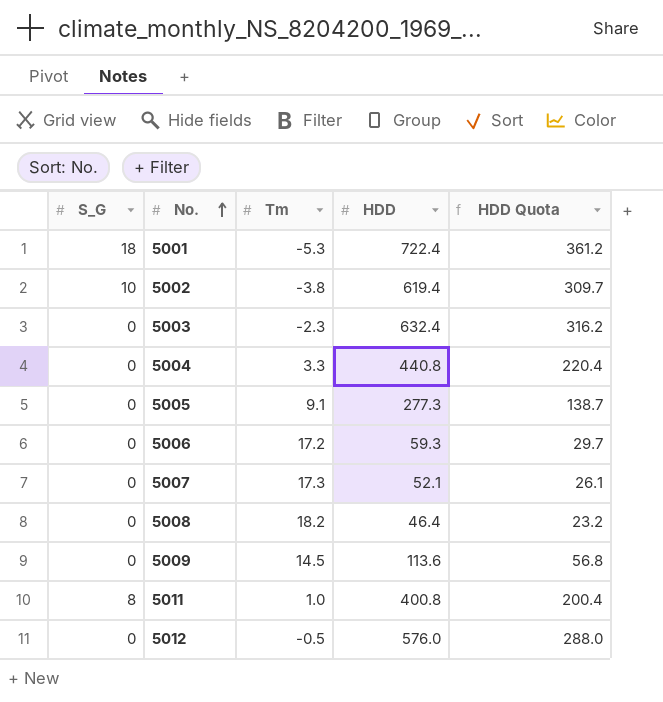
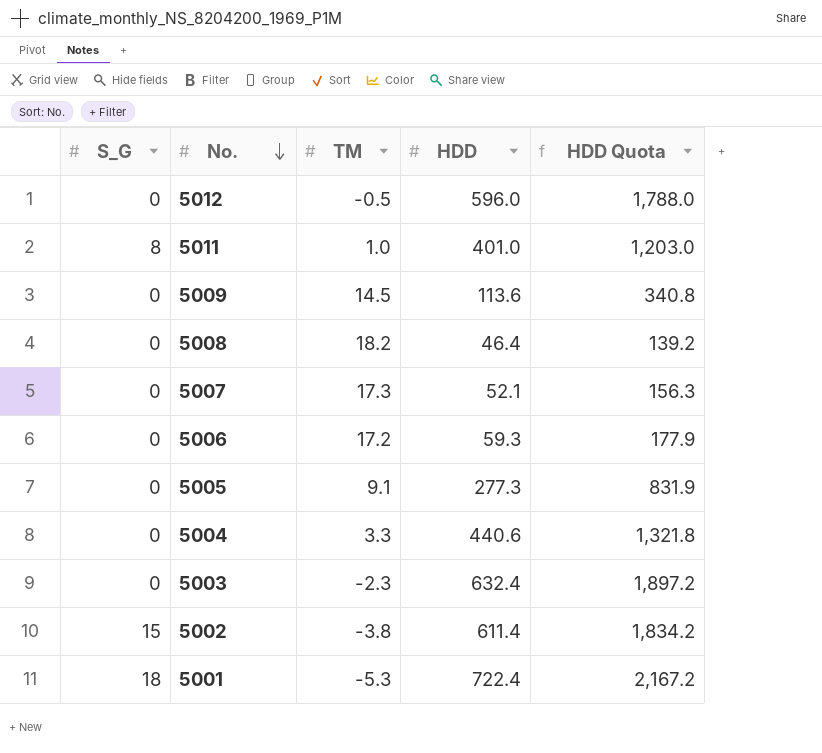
row order: No. ascending -> No. descending
column name: Tm -> TM
column HDD Quota | formula: [HDD] * 0.5 -> [HDD] * 3
5012 | HDD: 576.0 -> 596.0
5011 | HDD: 400.8 -> 401.0
5004 | HDD: 440.8 -> 440.6
5002 | S_G: 10 -> 15
5002 | HDD: 619.4 -> 611.4

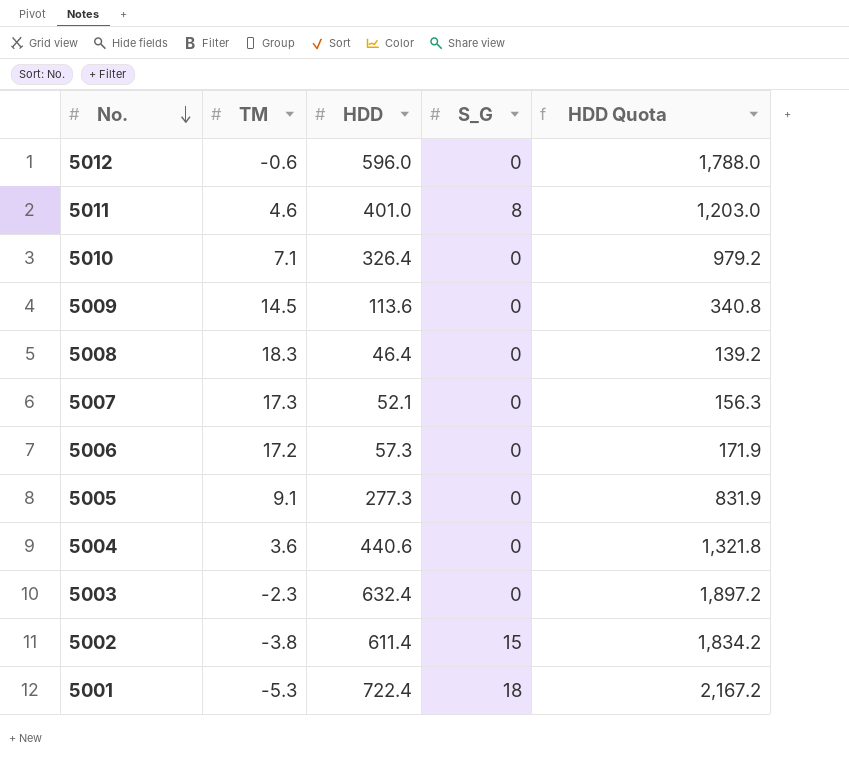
column S_G | position: 1 -> 4
5012 | TM: -0.5 -> -0.6
5011 | TM: 1.0 -> 4.6
row 5010: none -> 7.1 | 326.4 | 0 | 979.2
5008 | TM: 18.2 -> 18.3
5006 | HDD: 59.3 -> 57.3
5006 | HDD Quota: 177.9 -> 171.9
5004 | TM: 3.3 -> 3.6

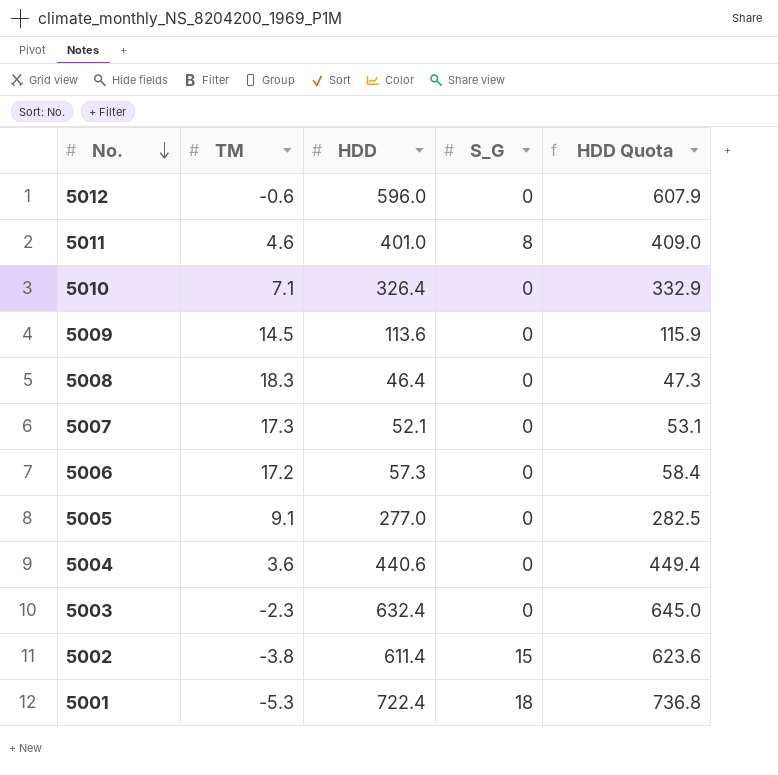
column HDD Quota | formula: [HDD] * 3 -> [HDD] * 1.02
5005 | HDD: 277.3 -> 277.0

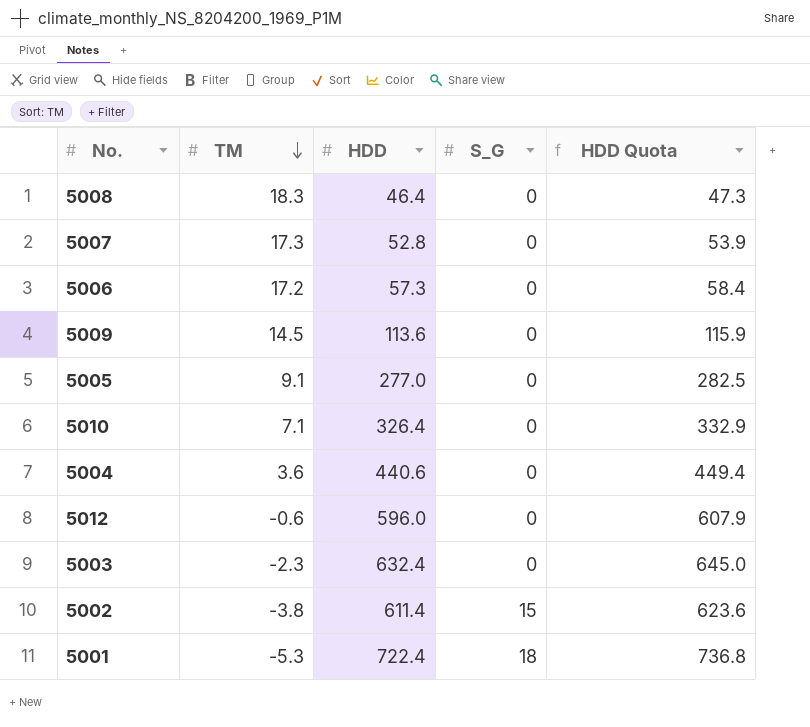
row order: No. descending -> TM descending
row 5011: 4.6 | 401.0 | 8 | 409.0 -> none
5007 | HDD: 52.1 -> 52.8
5007 | HDD Quota: 53.1 -> 53.9

